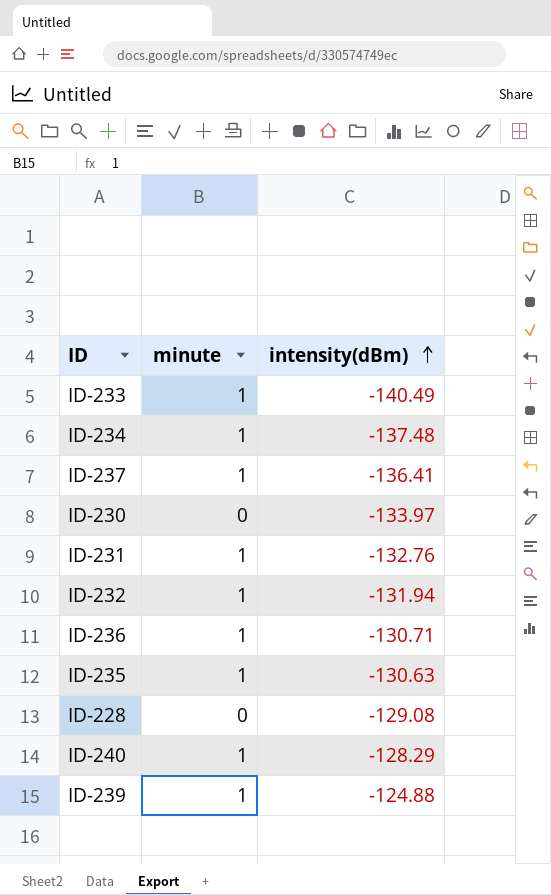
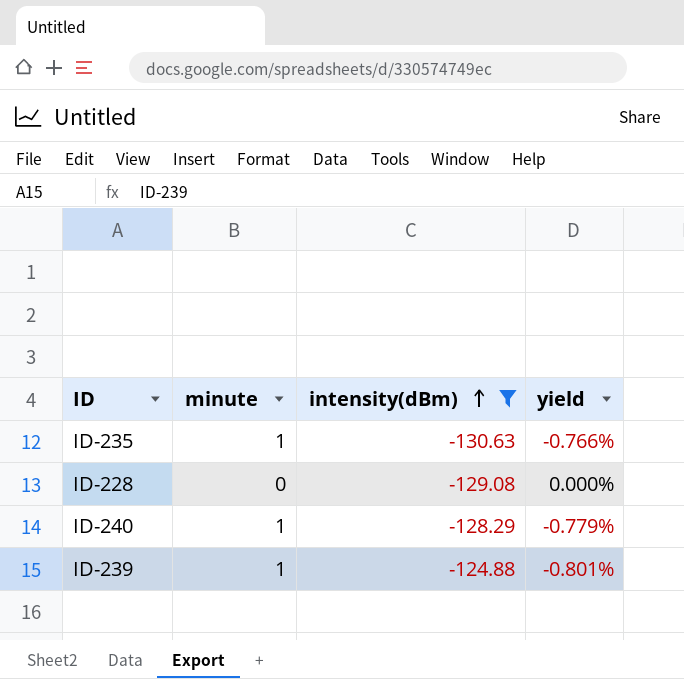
filter: none -> intensity(dBm) >= -130.63
column yield | formula: none -> [minute] / [intensity(dBm)]

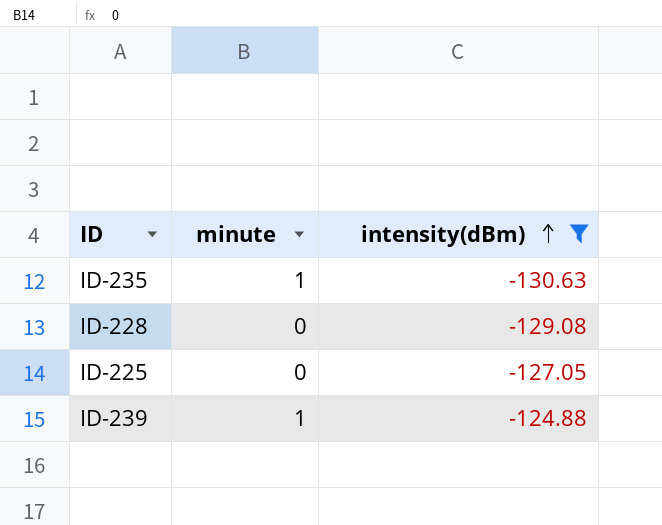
column yield | formula: [minute] / [intensity(dBm)] -> none
row ID-240: 1 | -128.29 | -0.779% -> none
row ID-225: none -> 0 | -127.05

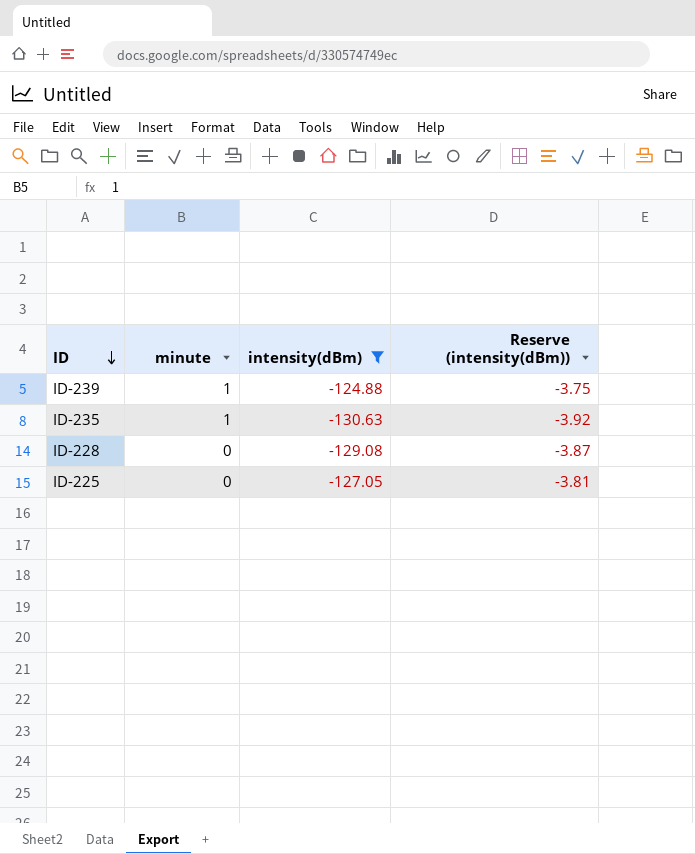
row order: intensity(dBm) ascending -> ID descending
column Reserve (intensity(dBm)) | formula: none -> [intensity(dBm)] * 0.03

